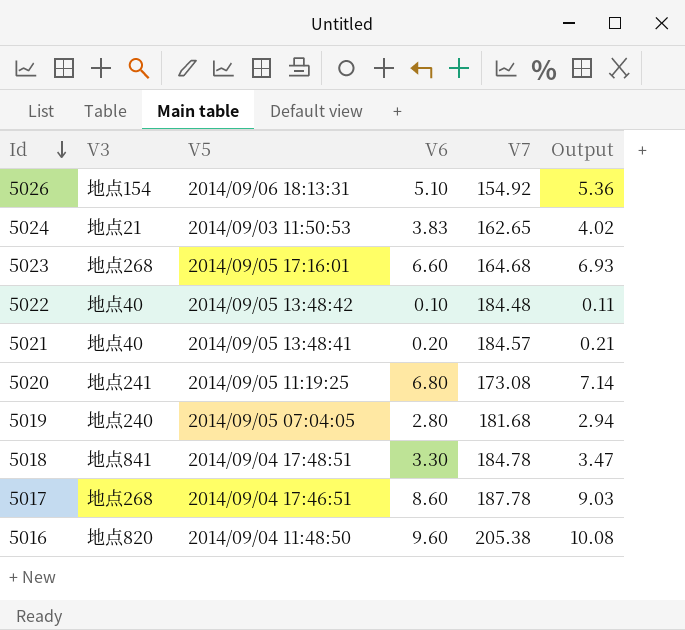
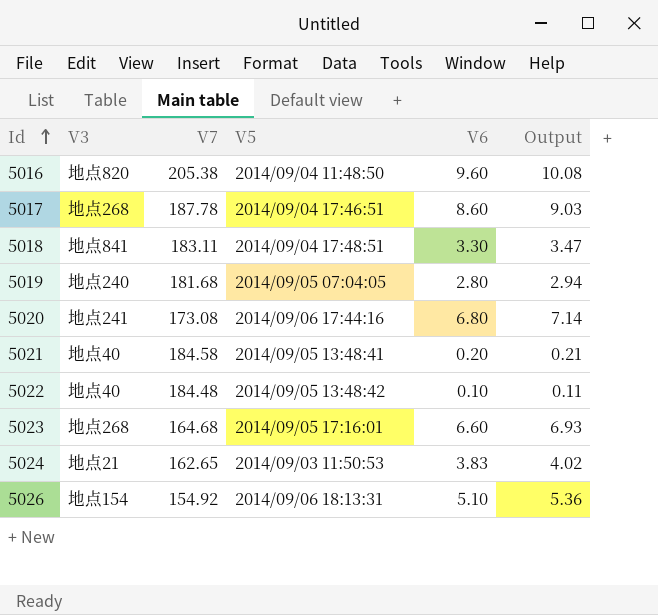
row order: Id descending -> Id ascending
column V7 | position: 5 -> 3
5018 | V7: 184.78 -> 183.11
5020 | V5: 2014/09/05 11:19:25 -> 2014/09/06 17:44:16
5021 | V7: 184.57 -> 184.58

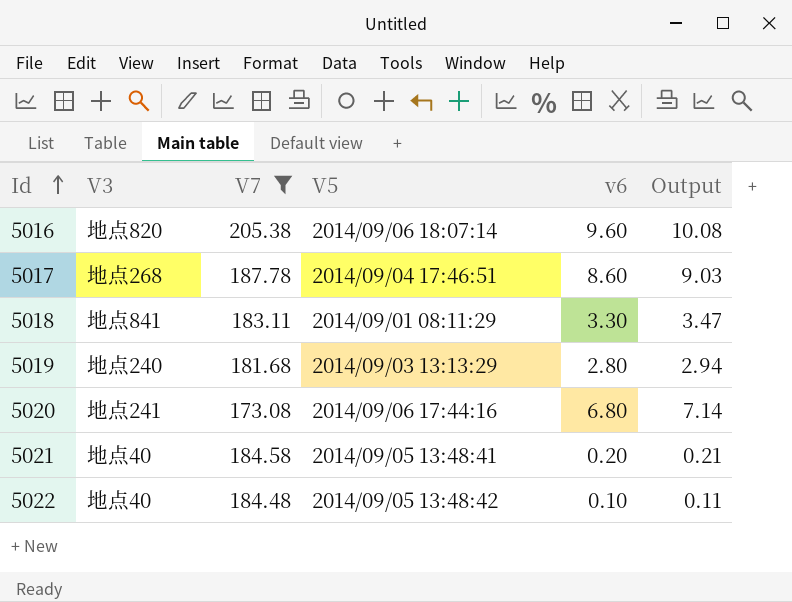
filter: none -> V7 >= 173.08
column name: V6 -> v6
5016 | V5: 2014/09/04 11:48:50 -> 2014/09/06 18:07:14
5018 | V5: 2014/09/04 17:48:51 -> 2014/09/01 08:11:29
5019 | V5: 2014/09/05 07:04:05 -> 2014/09/03 13:13:29

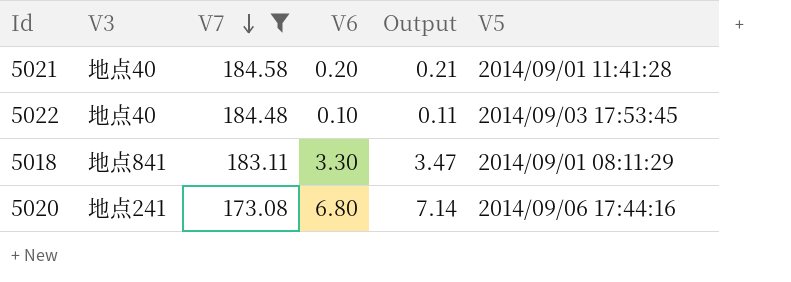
row order: Id ascending -> V7 descending
column name: v6 -> V6
column V5 | position: 4 -> 6
row 5016: 地点820 | 205.38 | 2014/09/06 18:07:14 | 9.60 | 10.08 -> none
row 5017: 地点268 | 187.78 | 2014/09/04 17:46:51 | 8.60 | 9.03 -> none
row 5019: 地点240 | 181.68 | 2014/09/03 13:13:29 | 2.80 | 2.94 -> none
5021 | V5: 2014/09/05 13:48:41 -> 2014/09/01 11:41:28
5022 | V5: 2014/09/05 13:48:42 -> 2014/09/03 17:53:45

